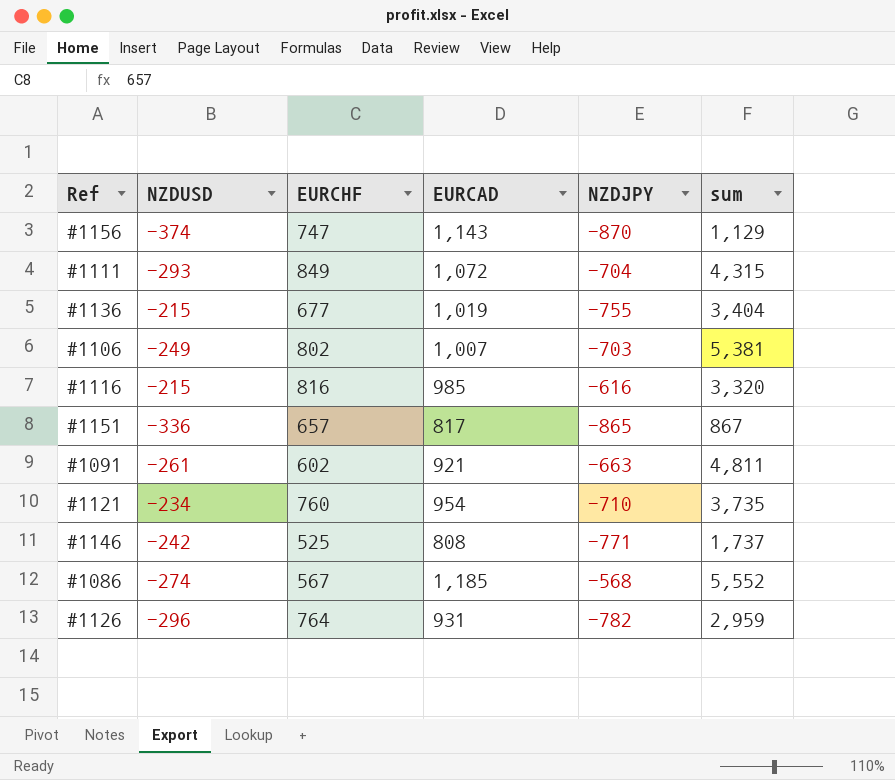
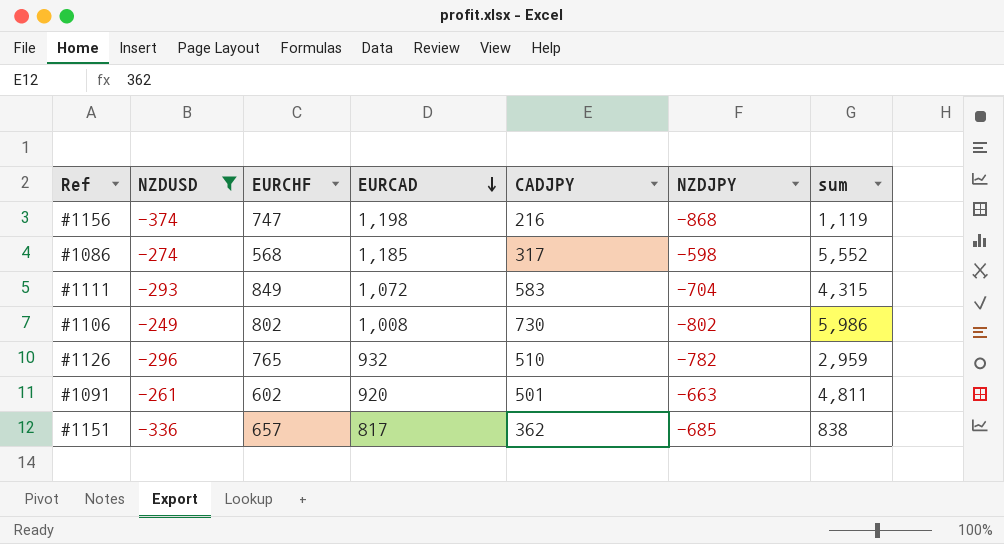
filter: none -> NZDUSD <= -249
row order: none -> EURCAD descending
column CADJPY | position: none -> 5
#1156 | EURCAD: 1,143 -> 1,198
#1156 | NZDJPY: -870 -> -868
#1156 | sum: 1,129 -> 1,119
#1086 | EURCHF: 567 -> 568
#1086 | NZDJPY: -568 -> -598
#1106 | EURCAD: 1,007 -> 1,008
#1106 | NZDJPY: -703 -> -802
#1106 | sum: 5,381 -> 5,986
#1126 | EURCHF: 764 -> 765
#1126 | EURCAD: 931 -> 932
#1091 | EURCAD: 921 -> 920
#1151 | NZDJPY: -865 -> -685
#1151 | sum: 867 -> 838

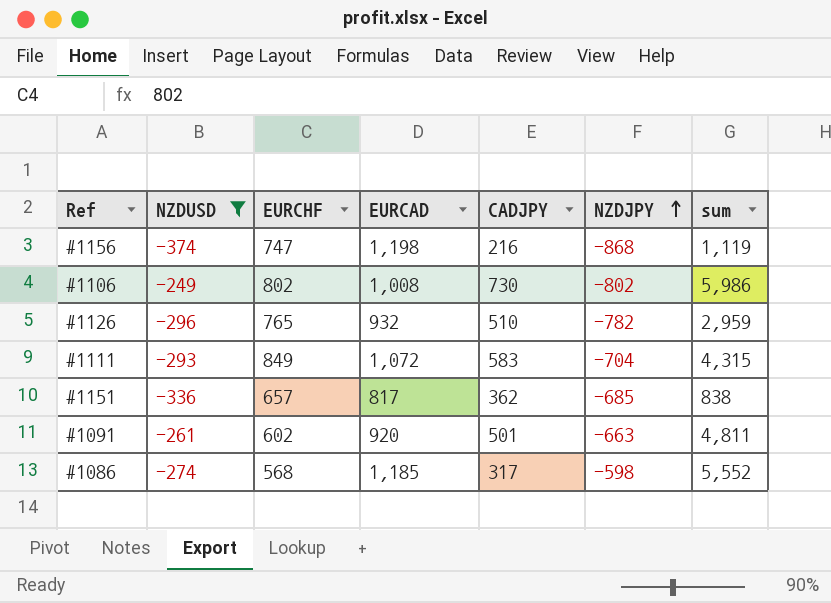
row order: EURCAD descending -> NZDJPY ascending

